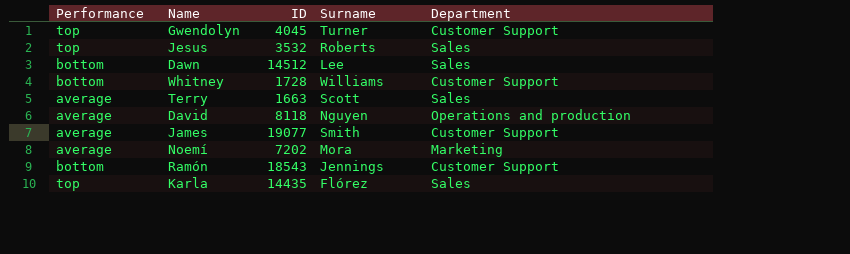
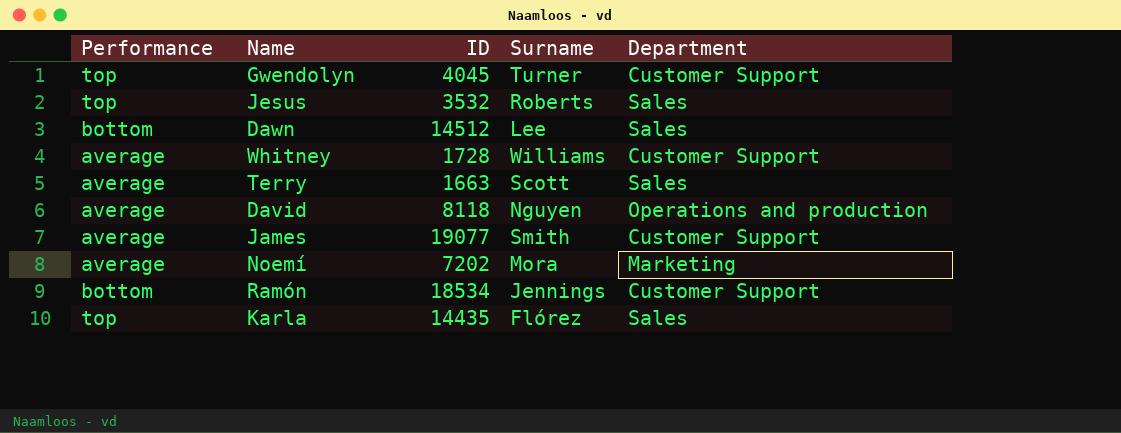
Whitney | Performance: bottom -> average
Ramón | ID: 18543 -> 18534

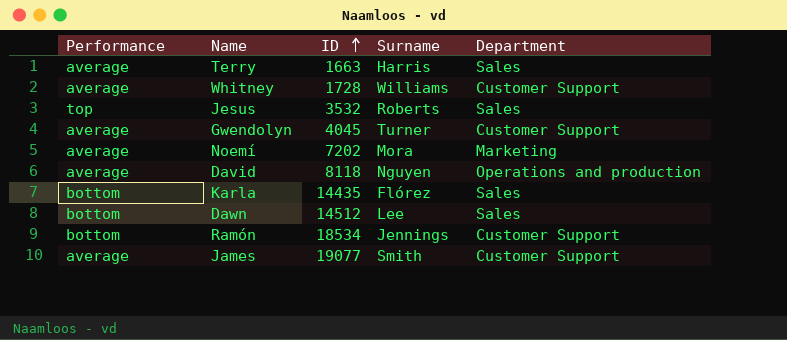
row order: none -> ID ascending
Terry | Surname: Scott -> Harris
Gwendolyn | Performance: top -> average
Karla | Performance: top -> bottom

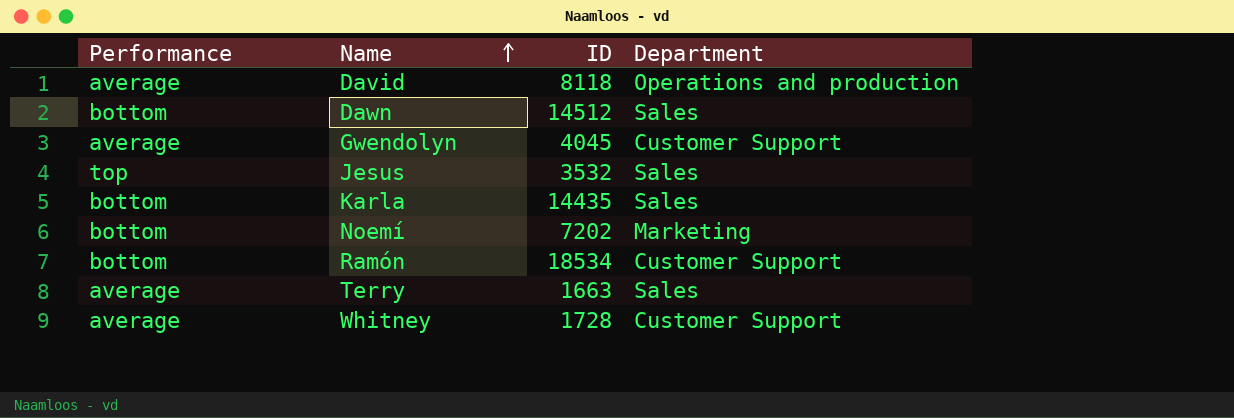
row order: ID ascending -> Name ascending
column Surname | position: 4 -> none
row James: average | 19077 | Smith | Customer Support -> none
Noemí | Performance: average -> bottom

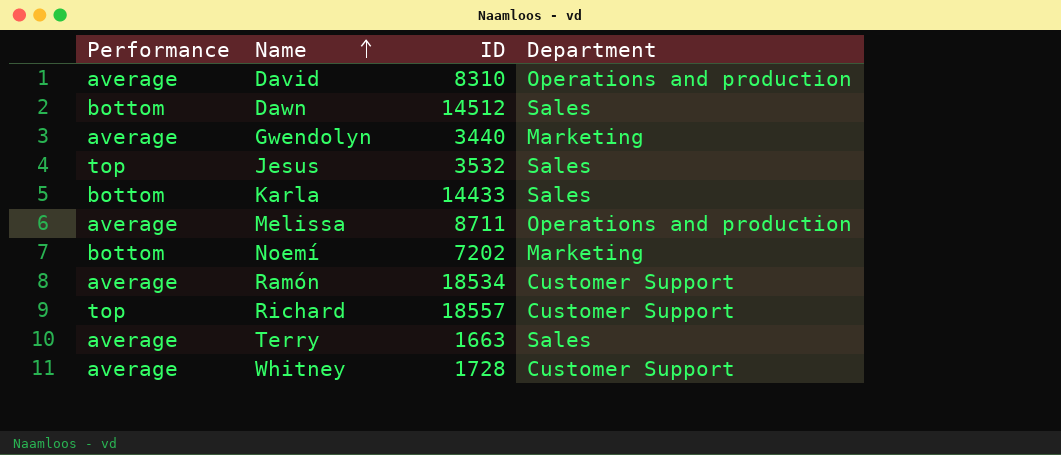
David | ID: 8118 -> 8310
Gwendolyn | ID: 4045 -> 3440
Gwendolyn | Department: Customer Support -> Marketing
Karla | ID: 14435 -> 14433
row Melissa: none -> average | 8711 | Operations and production
Ramón | Performance: bottom -> average
row Richard: none -> top | 18557 | Customer Support

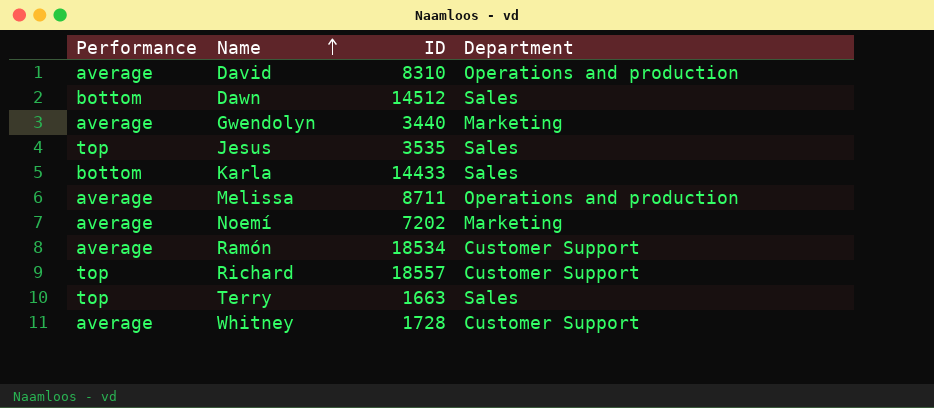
Jesus | ID: 3532 -> 3535
Noemí | Performance: bottom -> average
Terry | Performance: average -> top

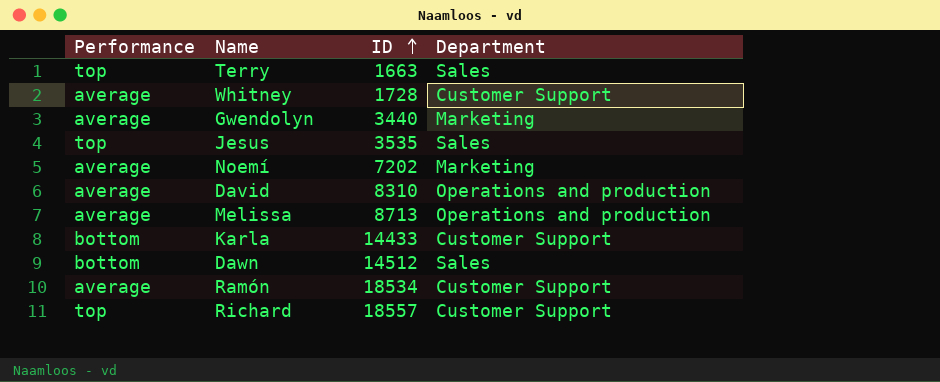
row order: Name ascending -> ID ascending
Melissa | ID: 8711 -> 8713
Karla | Department: Sales -> Customer Support

